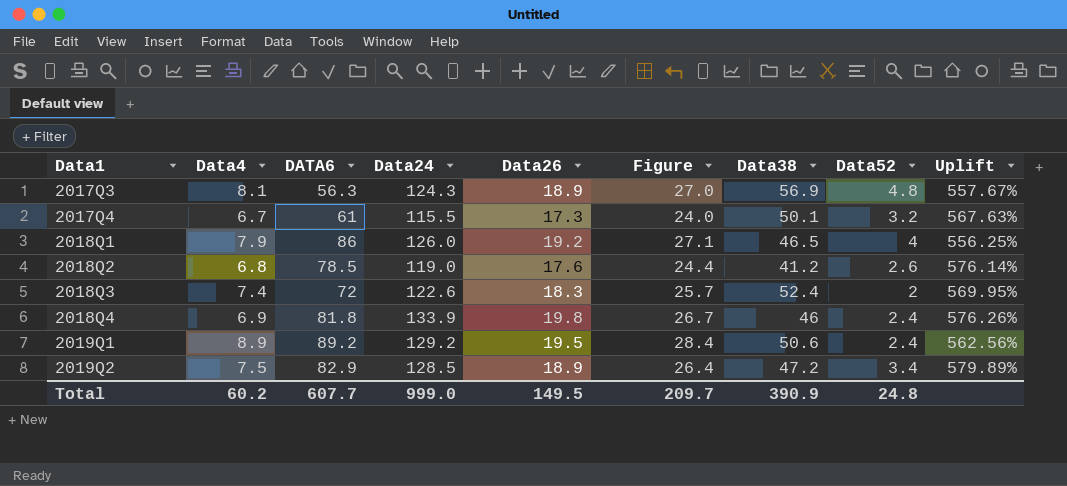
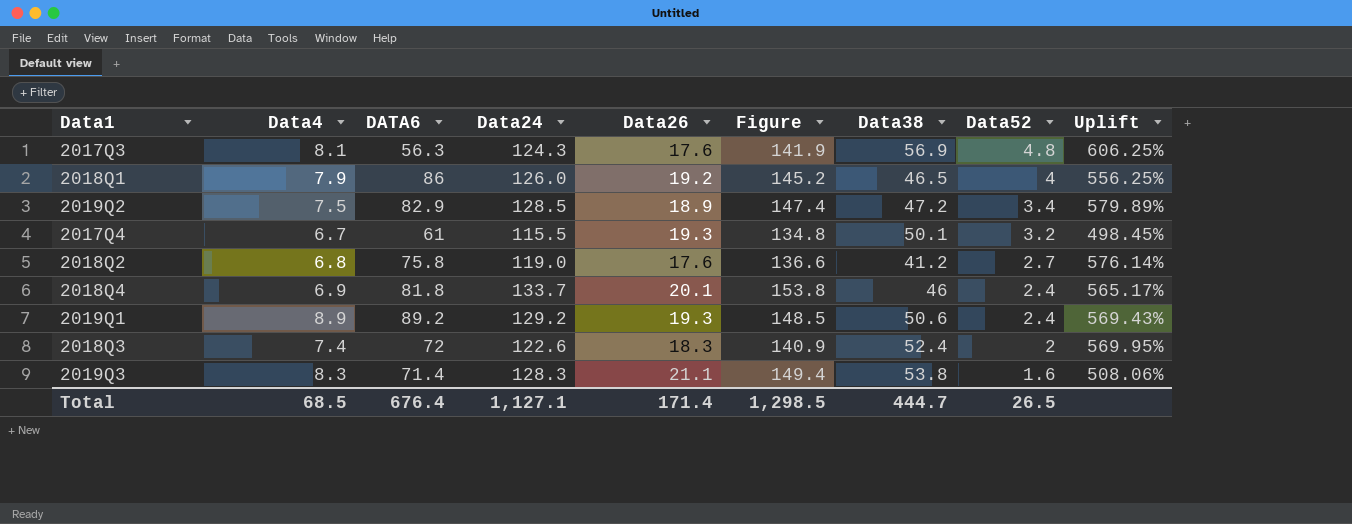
row order: Data1 ascending -> Data52 descending
column Figure | formula: [Data4] + [Data26] -> [Data24] + [Data26]
2017Q3 | Data26: 18.9 -> 17.6
2017Q3 | Uplift: 557.67% -> 606.25%
2017Q4 | Data26: 17.3 -> 19.3
2017Q4 | Uplift: 567.63% -> 498.45%
2018Q2 | DATA6: 78.5 -> 75.8
2018Q2 | Data52: 2.6 -> 2.7
2018Q4 | Data24: 133.9 -> 133.7
2018Q4 | Data26: 19.8 -> 20.1
2018Q4 | Uplift: 576.26% -> 565.17%
2019Q1 | Data26: 19.5 -> 19.3
2019Q1 | Uplift: 562.56% -> 569.43%
row 2019Q3: none -> 8.3 | 71.4 | 128.3 | 21.1 | 149.4 | 53.8 | 1.6 | 508.06%
Total | Data4: 60.2 -> 68.5
Total | DATA6: 607.7 -> 676.4
Total | Data24: 999.0 -> 1,127.1
Total | Data26: 149.5 -> 171.4
Total | Figure: 209.7 -> 1,298.5
Total | Data38: 390.9 -> 444.7
Total | Data52: 24.8 -> 26.5

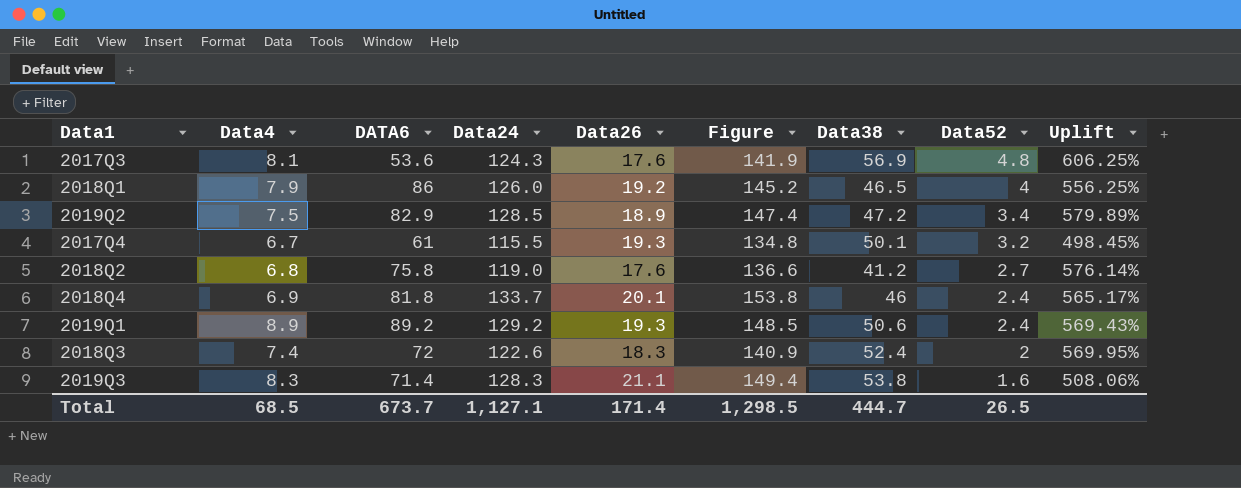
2017Q3 | DATA6: 56.3 -> 53.6
Total | DATA6: 676.4 -> 673.7

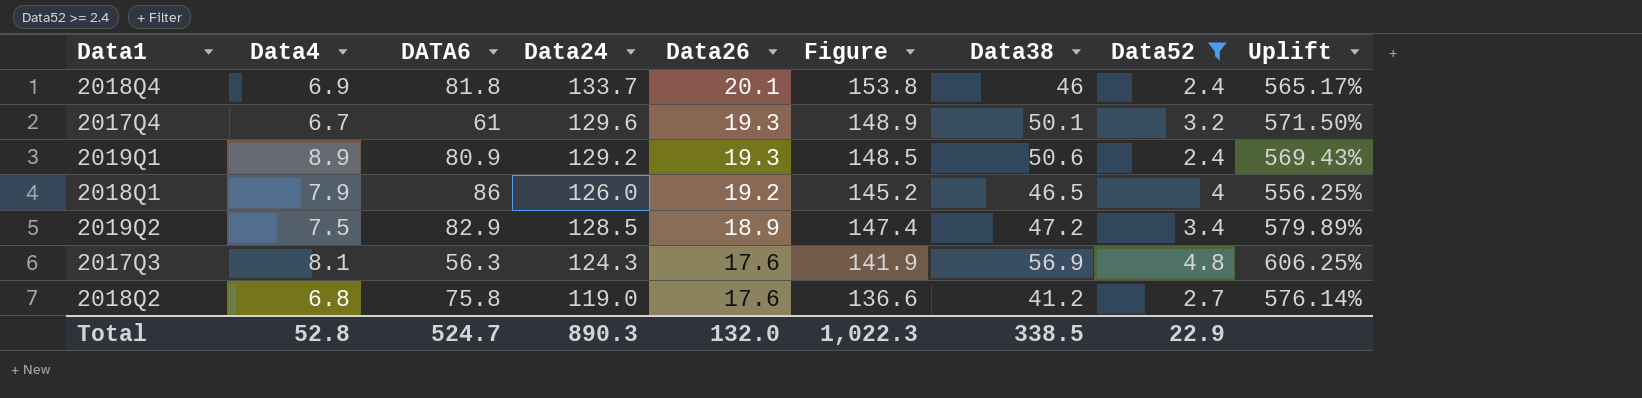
filter: none -> Data52 >= 2.4
row order: Data52 descending -> Data26 descending
2017Q4 | Data24: 115.5 -> 129.6
2017Q4 | Figure: 134.8 -> 148.9
2017Q4 | Uplift: 498.45% -> 571.50%
2019Q1 | DATA6: 89.2 -> 80.9
2017Q3 | DATA6: 53.6 -> 56.3
Total | Data4: 68.5 -> 52.8
Total | DATA6: 673.7 -> 524.7
Total | Data24: 1,127.1 -> 890.3
Total | Data26: 171.4 -> 132.0
Total | Figure: 1,298.5 -> 1,022.3
Total | Data38: 444.7 -> 338.5
Total | Data52: 26.5 -> 22.9

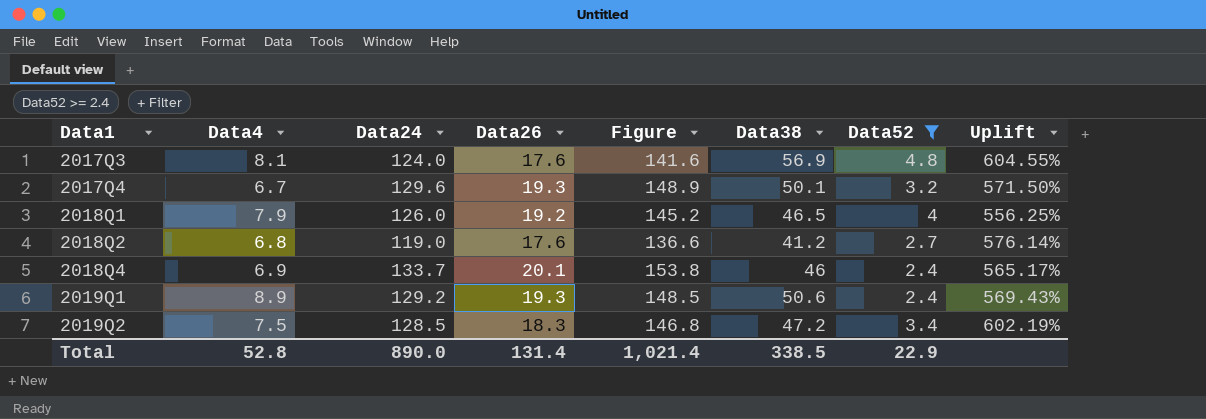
row order: Data26 descending -> Data1 ascending
column DATA6 | position: 3 -> none
2017Q3 | Data24: 124.3 -> 124.0
2017Q3 | Figure: 141.9 -> 141.6
2017Q3 | Uplift: 606.25% -> 604.55%
2019Q2 | Data26: 18.9 -> 18.3
2019Q2 | Figure: 147.4 -> 146.8
2019Q2 | Uplift: 579.89% -> 602.19%
Total | Data24: 890.3 -> 890.0
Total | Data26: 132.0 -> 131.4
Total | Figure: 1,022.3 -> 1,021.4

